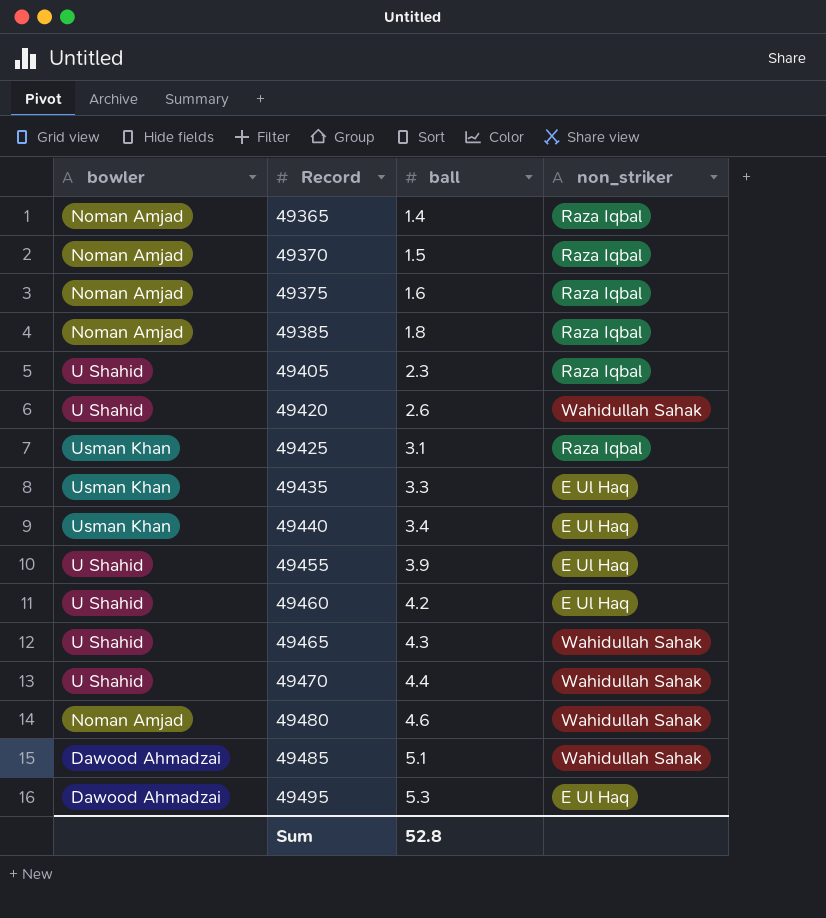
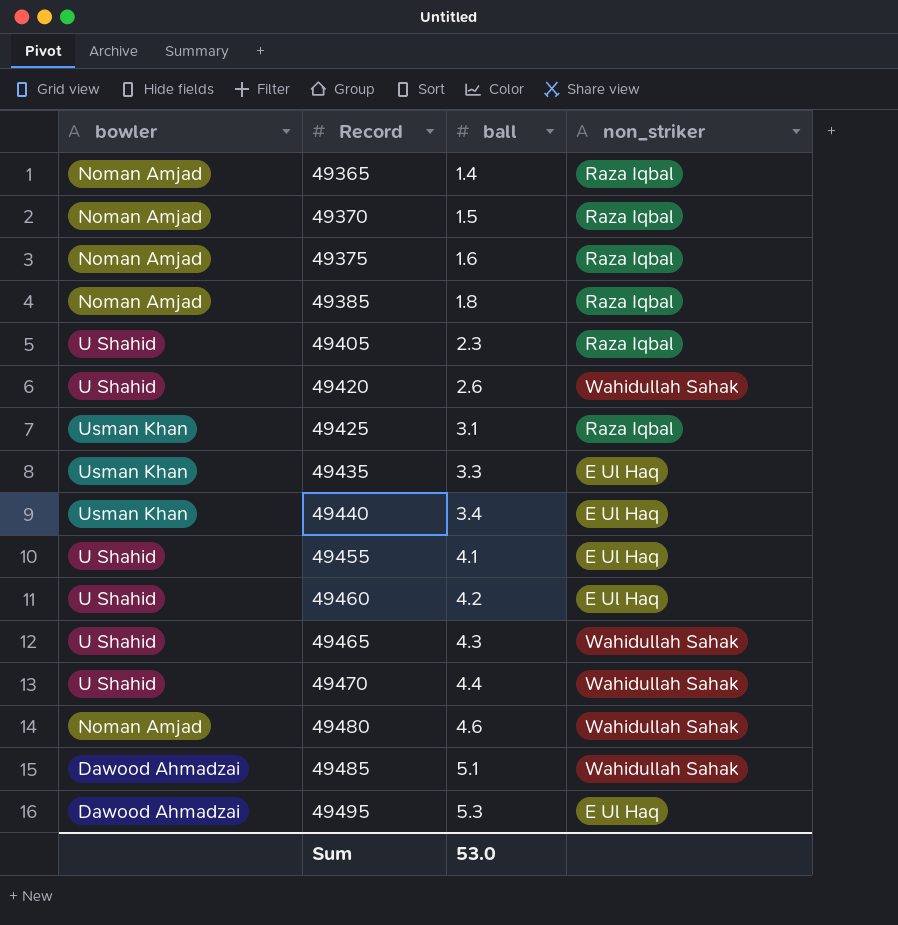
49455 | ball: 3.9 -> 4.1
Sum | ball: 52.8 -> 53.0

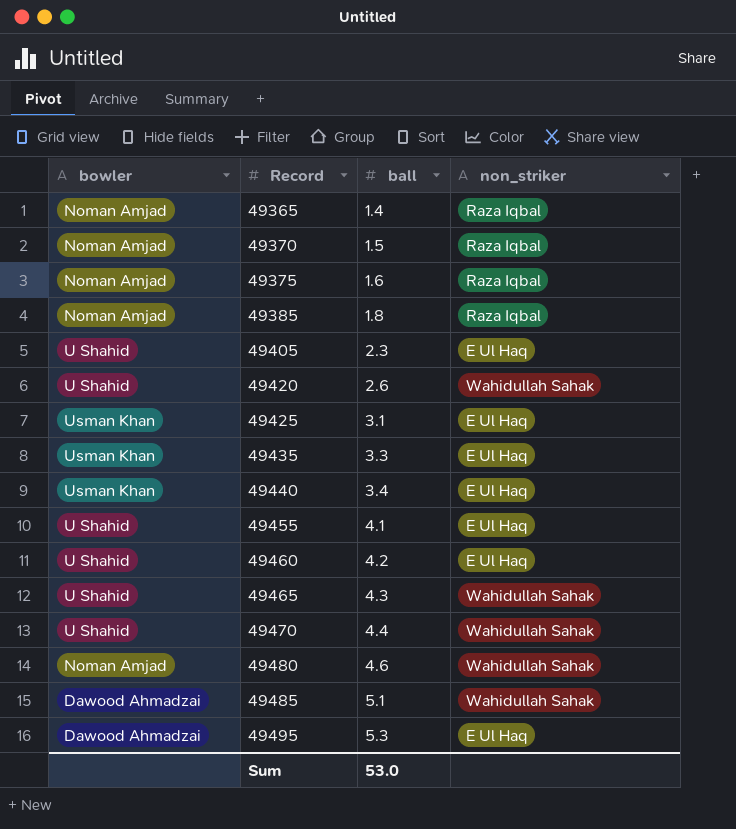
49405 | non_striker: Raza Iqbal -> E Ul Haq
49425 | non_striker: Raza Iqbal -> E Ul Haq

